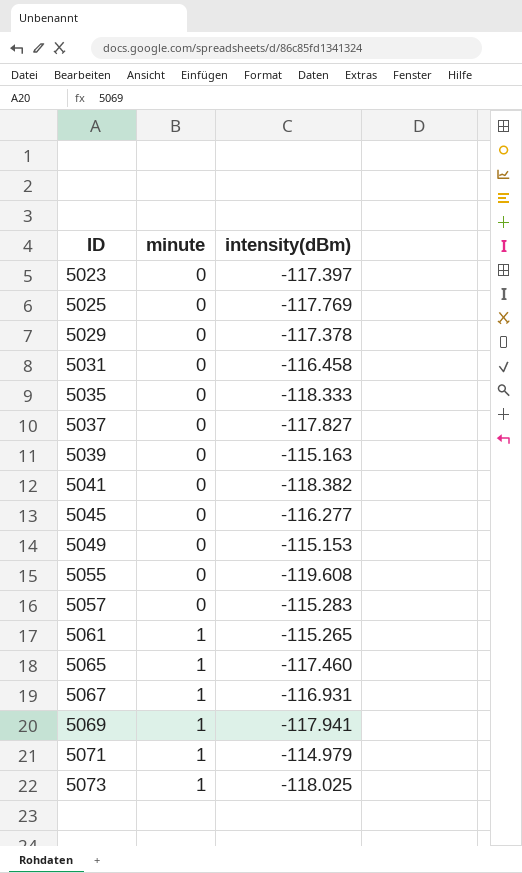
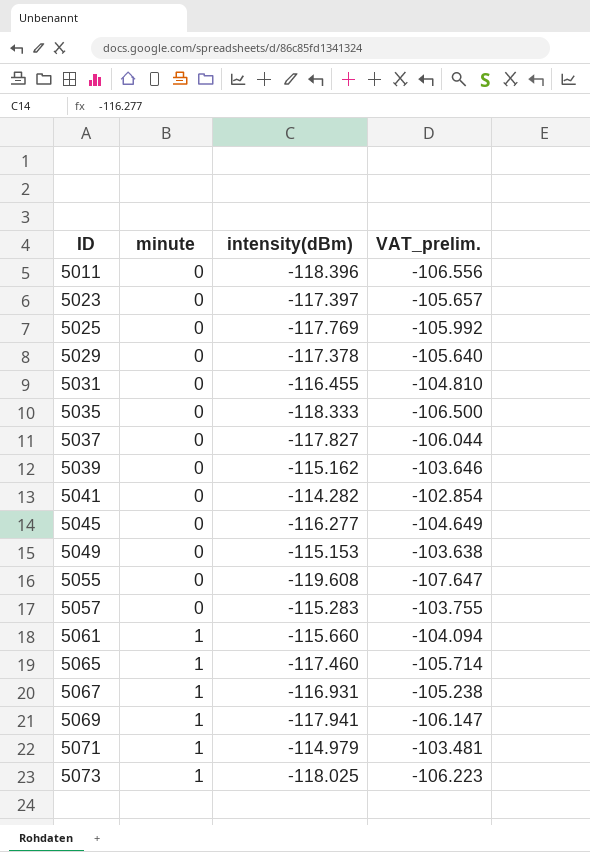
column VAT_prelim. | formula: none -> [intensity(dBm)] * 0.9
row 5011: none -> 0 | -118.396 | -106.556
5031 | intensity(dBm): -116.458 -> -116.455
5039 | intensity(dBm): -115.163 -> -115.162
5041 | intensity(dBm): -118.382 -> -114.282
5061 | intensity(dBm): -115.265 -> -115.660

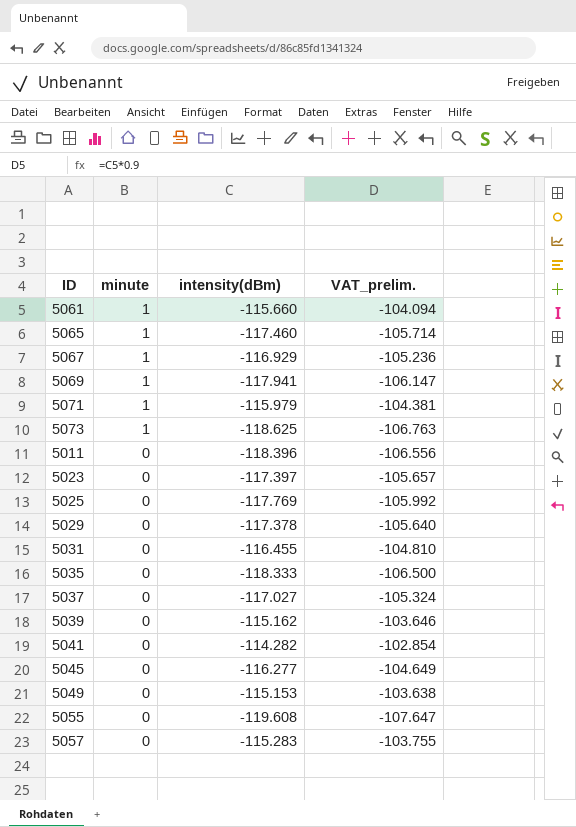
row order: ID ascending -> minute descending
5067 | intensity(dBm): -116.931 -> -116.929
5067 | VAT_prelim.: -105.238 -> -105.236
5071 | intensity(dBm): -114.979 -> -115.979
5071 | VAT_prelim.: -103.481 -> -104.381
5073 | intensity(dBm): -118.025 -> -118.625
5073 | VAT_prelim.: -106.223 -> -106.763
5037 | intensity(dBm): -117.827 -> -117.027
5037 | VAT_prelim.: -106.044 -> -105.324

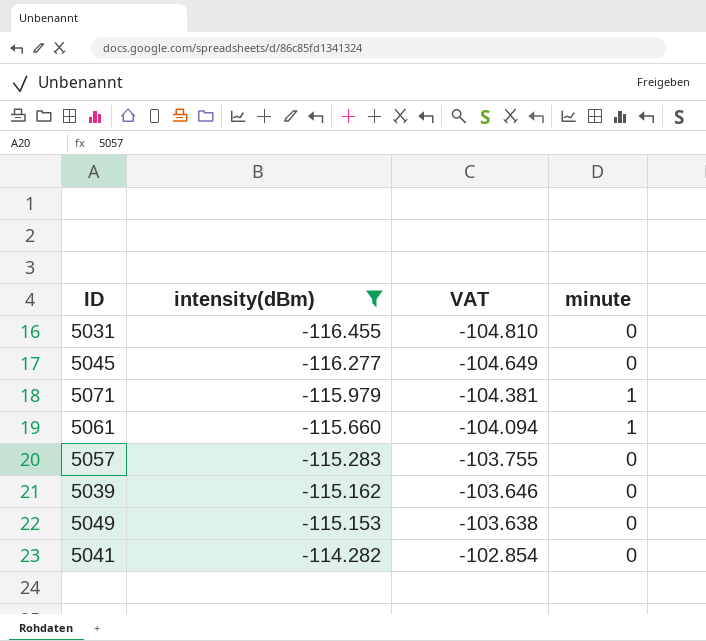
filter: none -> intensity(dBm) >= -116.455
row order: minute descending -> intensity(dBm) ascending
column name: VAT_prelim. -> VAT
column minute | position: 2 -> 4

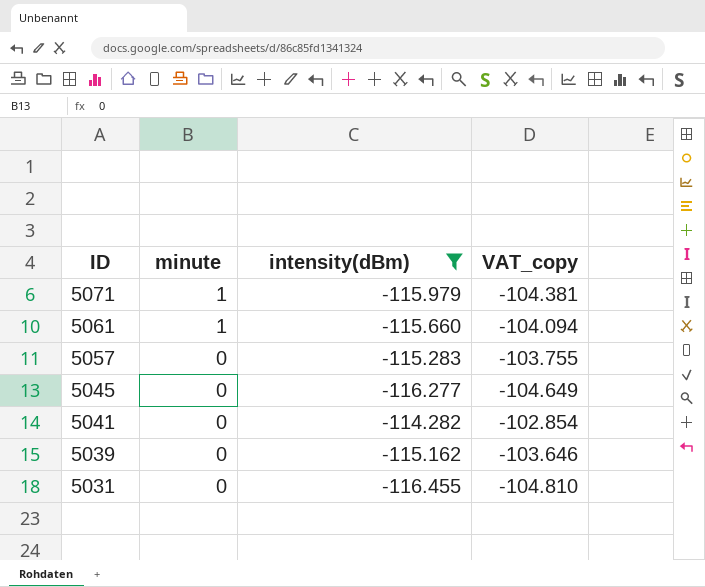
row order: intensity(dBm) ascending -> ID descending
column minute | position: 4 -> 2
column name: VAT -> VAT_copy
row 5049: -115.153 | -103.638 | 0 -> none

